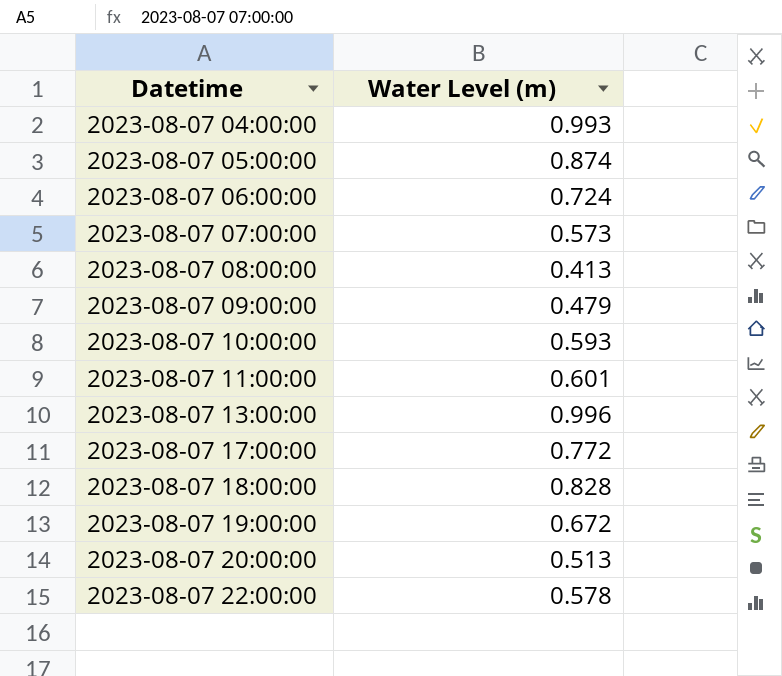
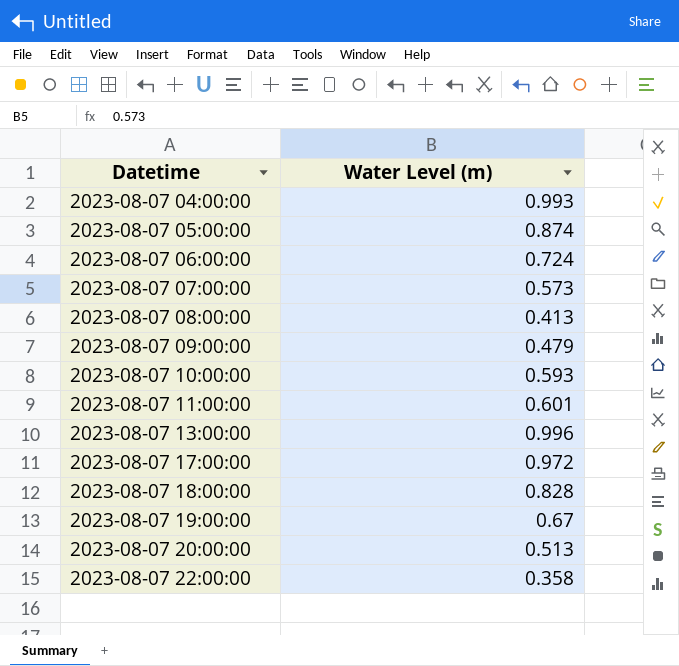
2023-08-07 17:00:00 | Water Level (m): 0.772 -> 0.972
2023-08-07 19:00:00 | Water Level (m): 0.672 -> 0.67
2023-08-07 22:00:00 | Water Level (m): 0.578 -> 0.358

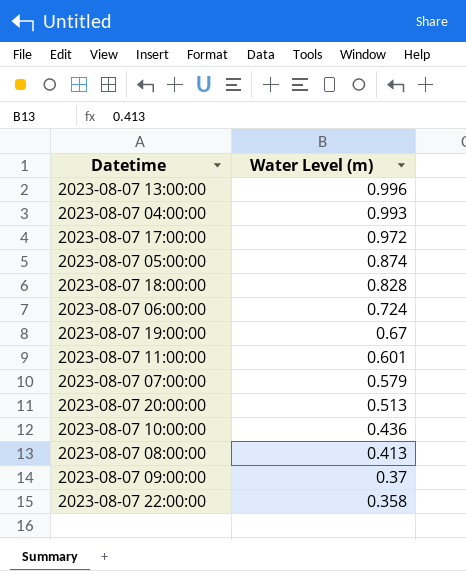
row order: Datetime ascending -> Water Level (m) descending
2023-08-07 07:00:00 | Water Level (m): 0.573 -> 0.579
2023-08-07 10:00:00 | Water Level (m): 0.593 -> 0.436
2023-08-07 09:00:00 | Water Level (m): 0.479 -> 0.37

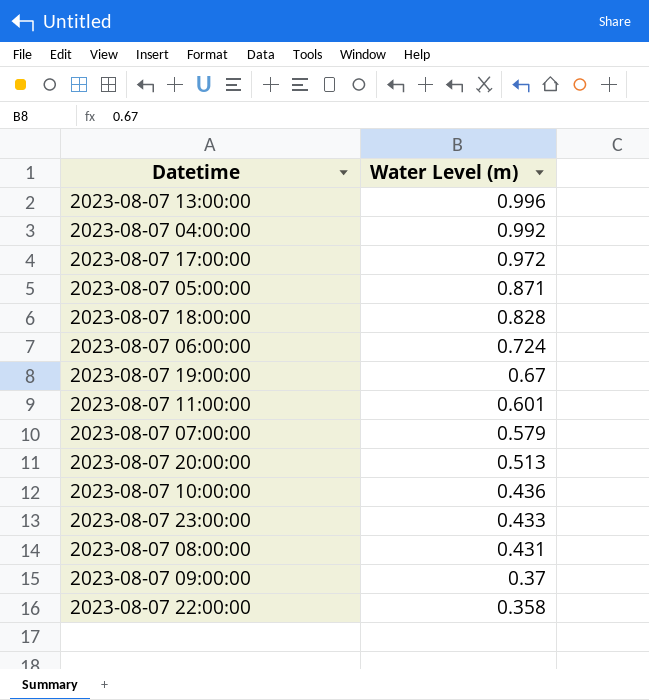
2023-08-07 04:00:00 | Water Level (m): 0.993 -> 0.992
2023-08-07 05:00:00 | Water Level (m): 0.874 -> 0.871
row 2023-08-07 23:00:00: none -> 0.433
2023-08-07 08:00:00 | Water Level (m): 0.413 -> 0.431

